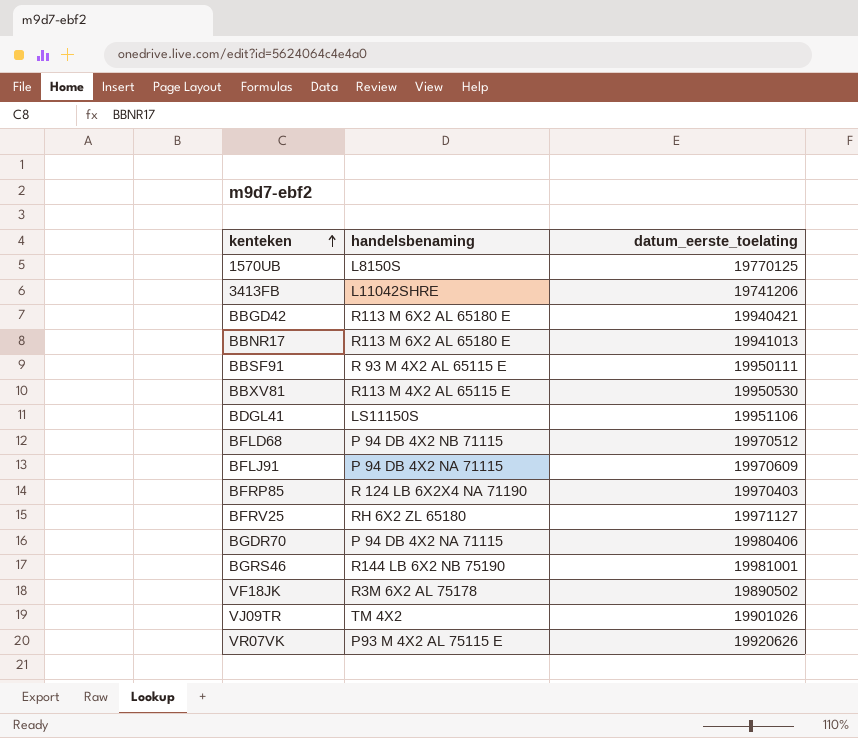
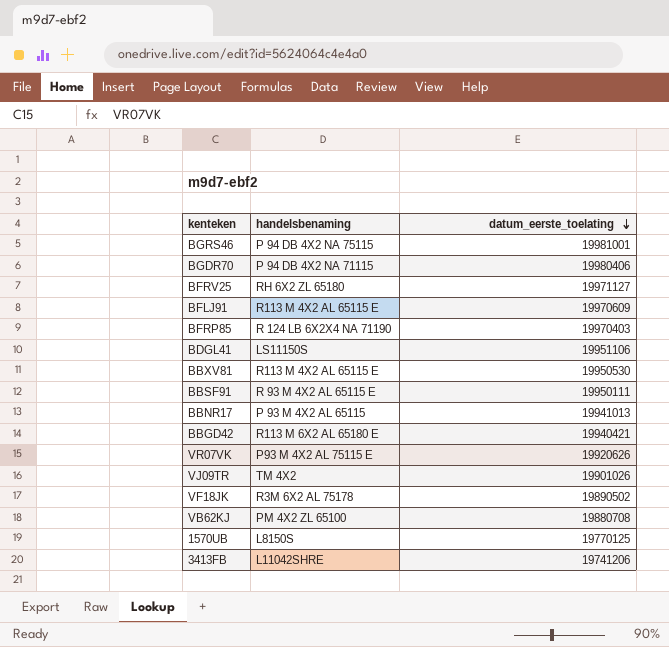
row order: kenteken ascending -> datum_eerste_toelating descending
row BFLD68: P 94 DB 4X2 NB 71115 | 19970512 -> none
BGRS46 | handelsbenaming: R144 LB 6X2 NB 75190 -> P 94 DB 4X2 NA 75115
BFLJ91 | handelsbenaming: P 94 DB 4X2 NA 71115 -> R113 M 4X2 AL 65115 E
BBNR17 | handelsbenaming: R113 M 6X2 AL 65180 E -> P 93 M 4X2 AL 65115
row VB62KJ: none -> PM 4X2 ZL 65100 | 19880708

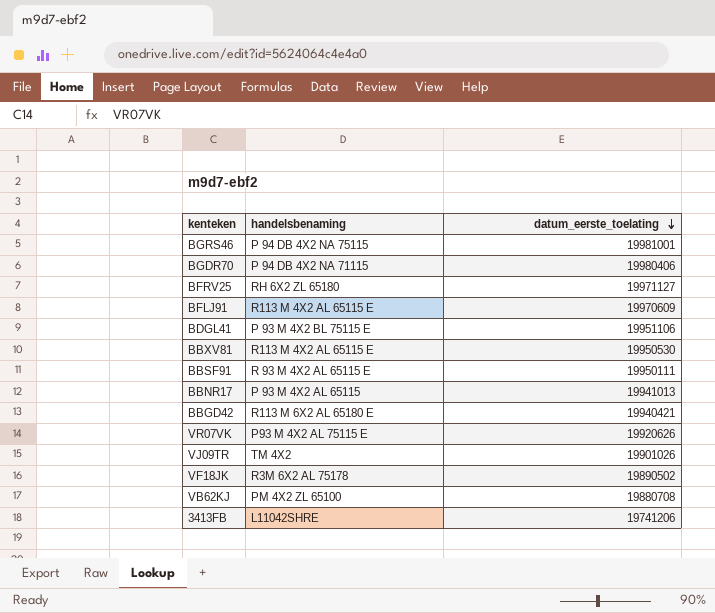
row BFRP85: R 124 LB 6X2X4 NA 71190 | 19970403 -> none
row 1570UB: L8150S | 19770125 -> none
BDGL41 | handelsbenaming: LS11150S -> P 93 M 4X2 BL 75115 E

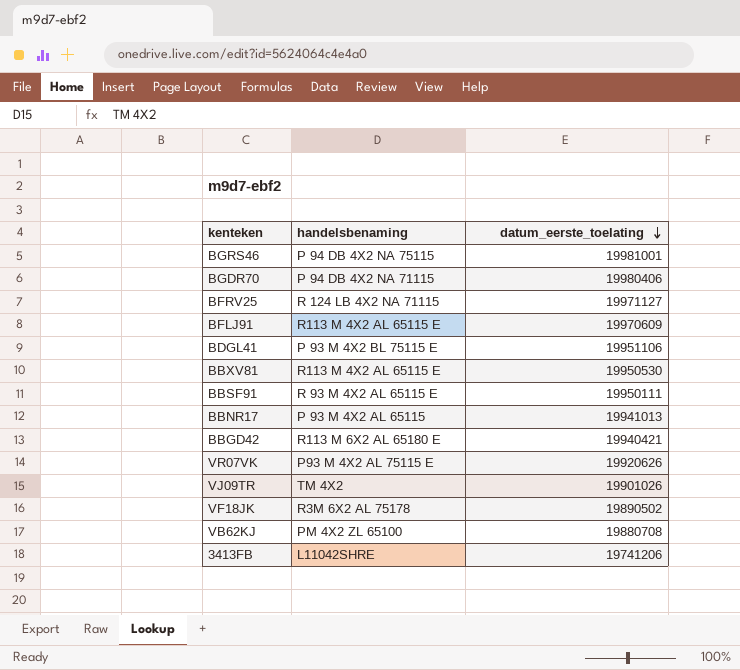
BFRV25 | handelsbenaming: RH 6X2 ZL 65180 -> R 124 LB 4X2 NA 71115

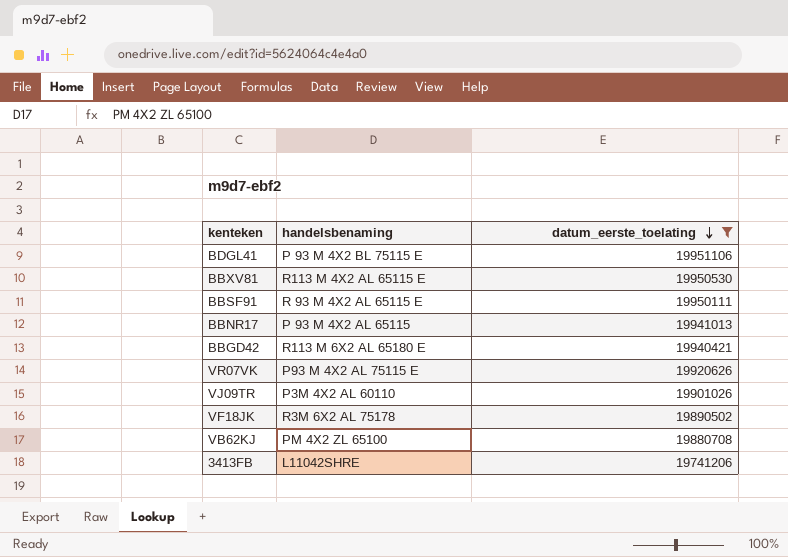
filter: none -> datum_eerste_toelating <= 19951106
VJ09TR | handelsbenaming: TM 4X2 -> P3M 4X2 AL 60110

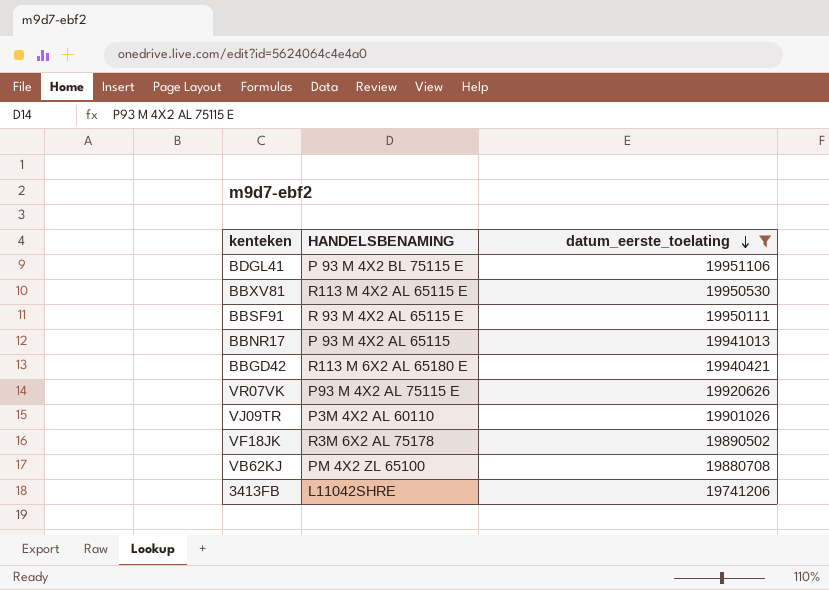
column name: handelsbenaming -> HANDELSBENAMING

